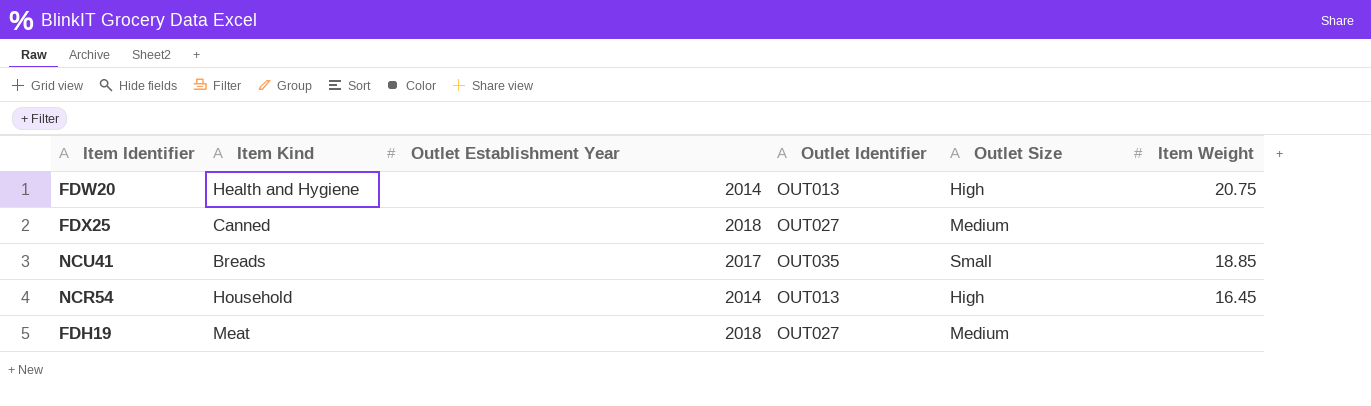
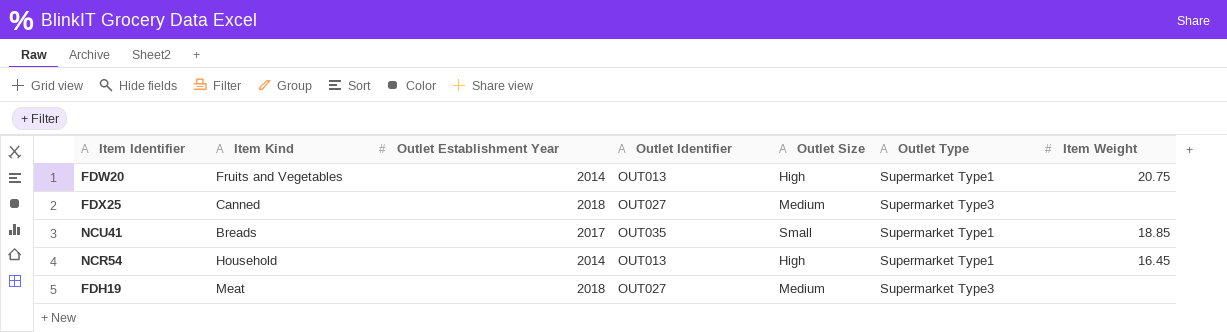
column Outlet Type | position: none -> 6
FDW20 | Item Kind: Health and Hygiene -> Fruits and Vegetables

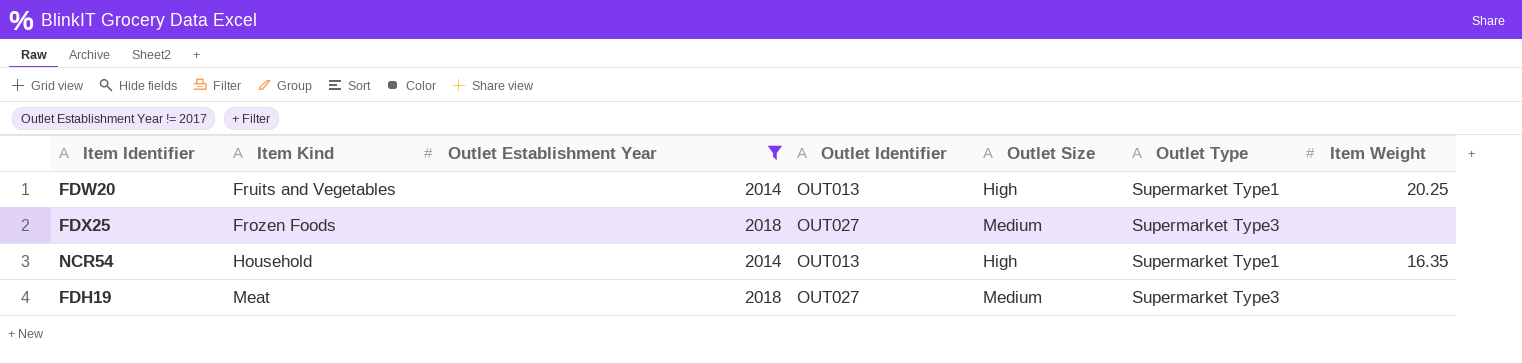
filter: none -> Outlet Establishment Year != 2017
FDW20 | Item Weight: 20.75 -> 20.25
FDX25 | Item Kind: Canned -> Frozen Foods
NCR54 | Item Weight: 16.45 -> 16.35

